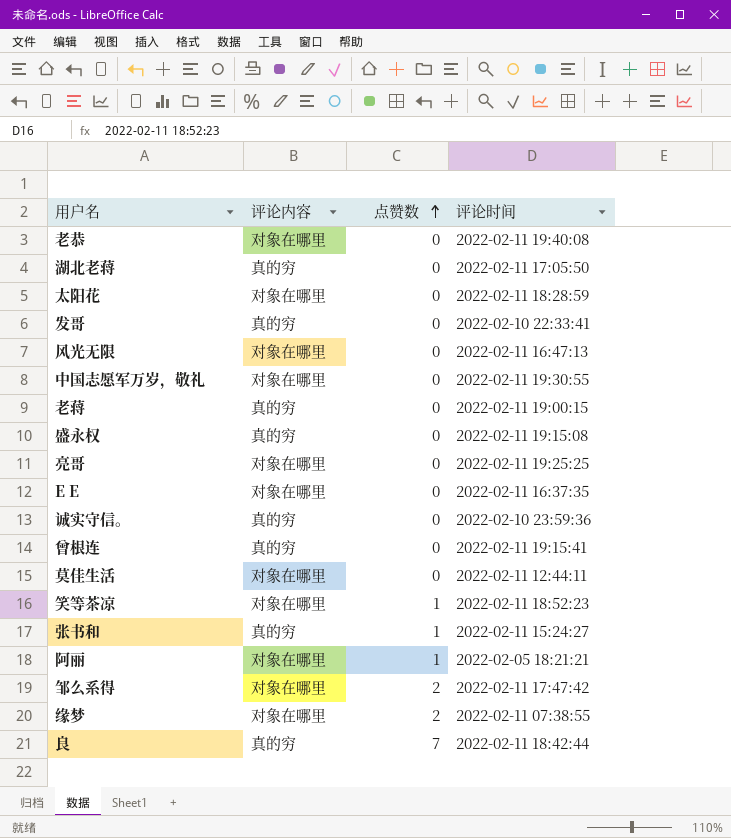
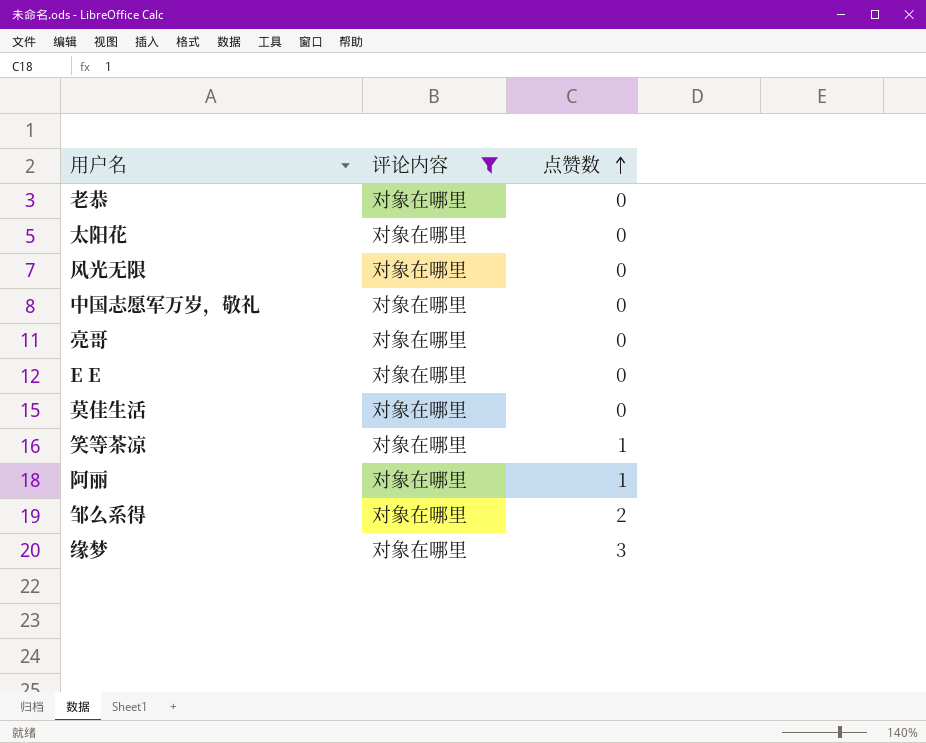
filter: none -> 评论内容 = 对象在哪里
column 评论时间 | position: 4 -> none
缘梦 | 点赞数: 2 -> 3

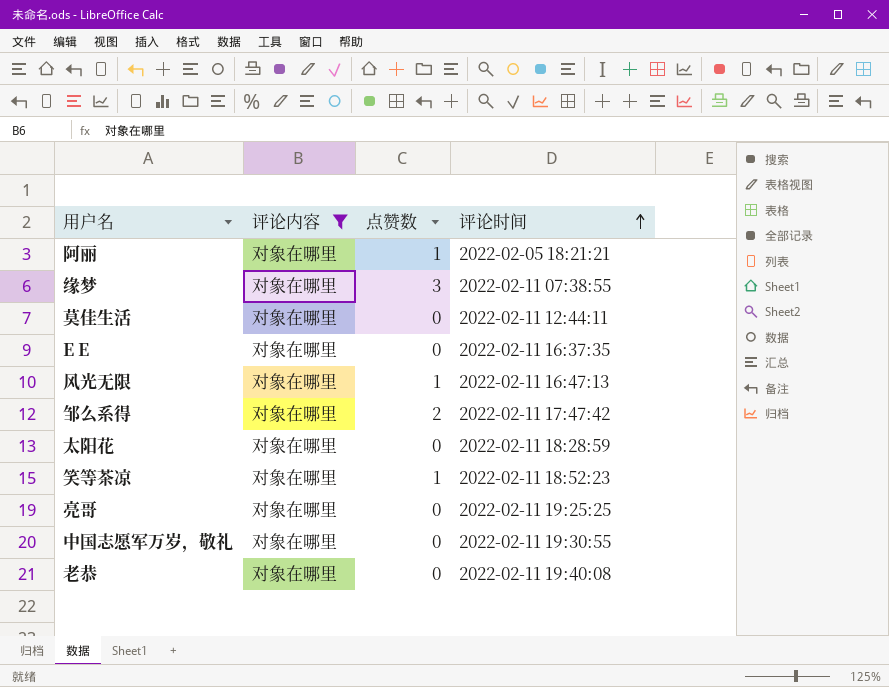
row order: 点赞数 ascending -> 评论时间 ascending
column 评论时间 | position: none -> 4
风光无限 | 点赞数: 0 -> 1

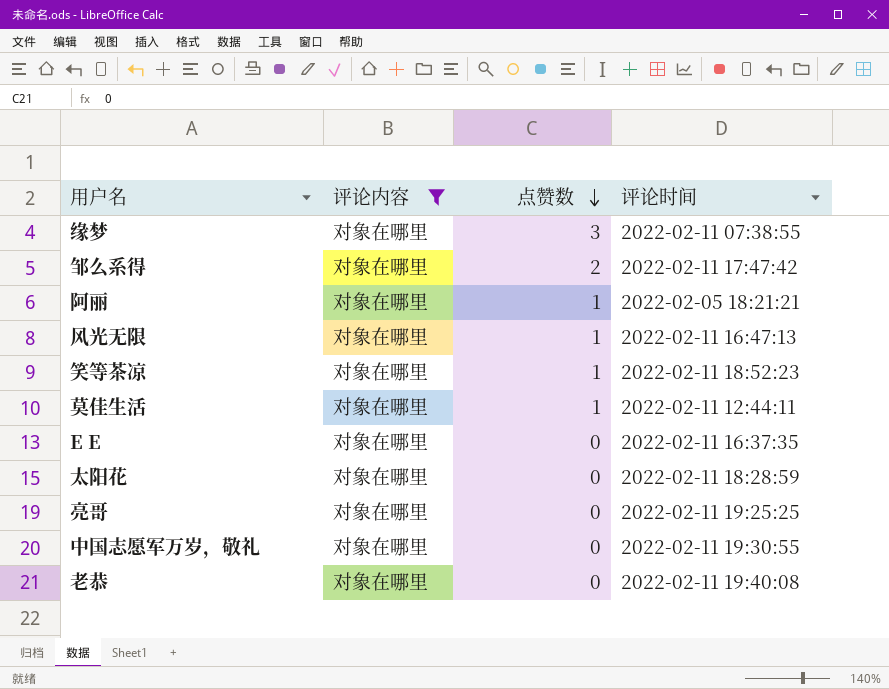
row order: 评论时间 ascending -> 点赞数 descending
莫佳生活 | 点赞数: 0 -> 1

